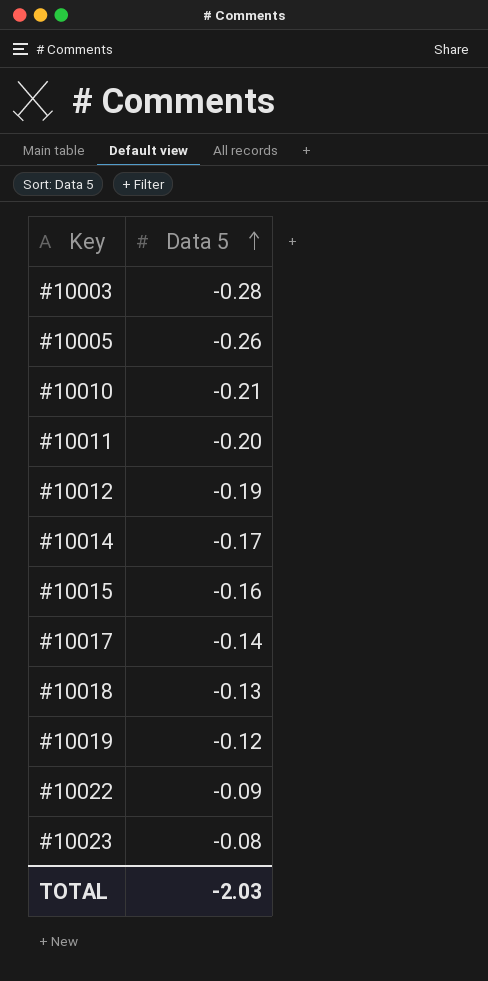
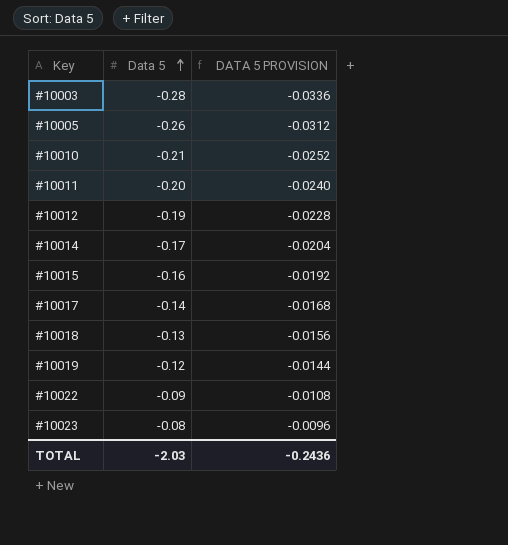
column DATA 5 PROVISION | formula: none -> [Data 5] * 0.12

